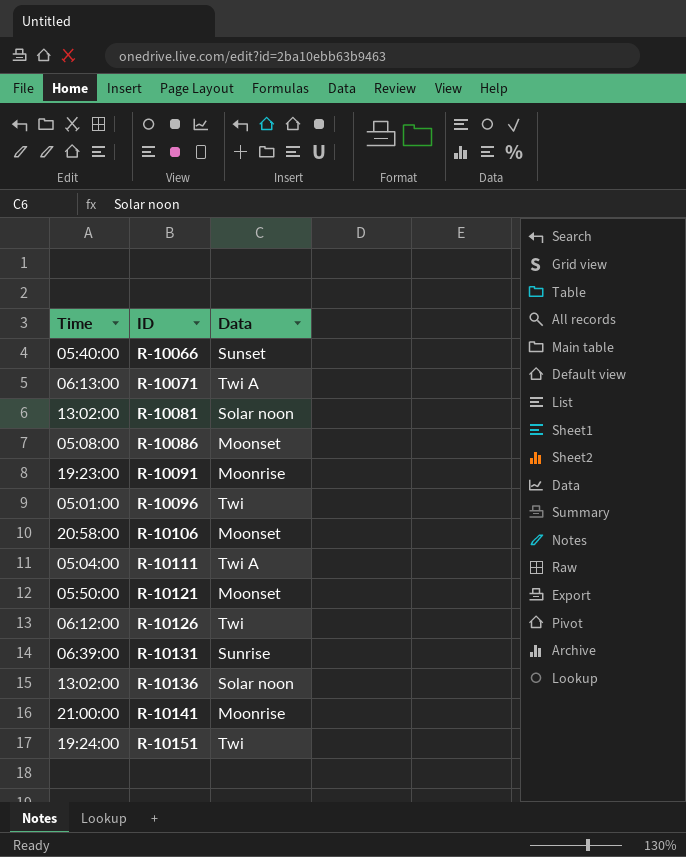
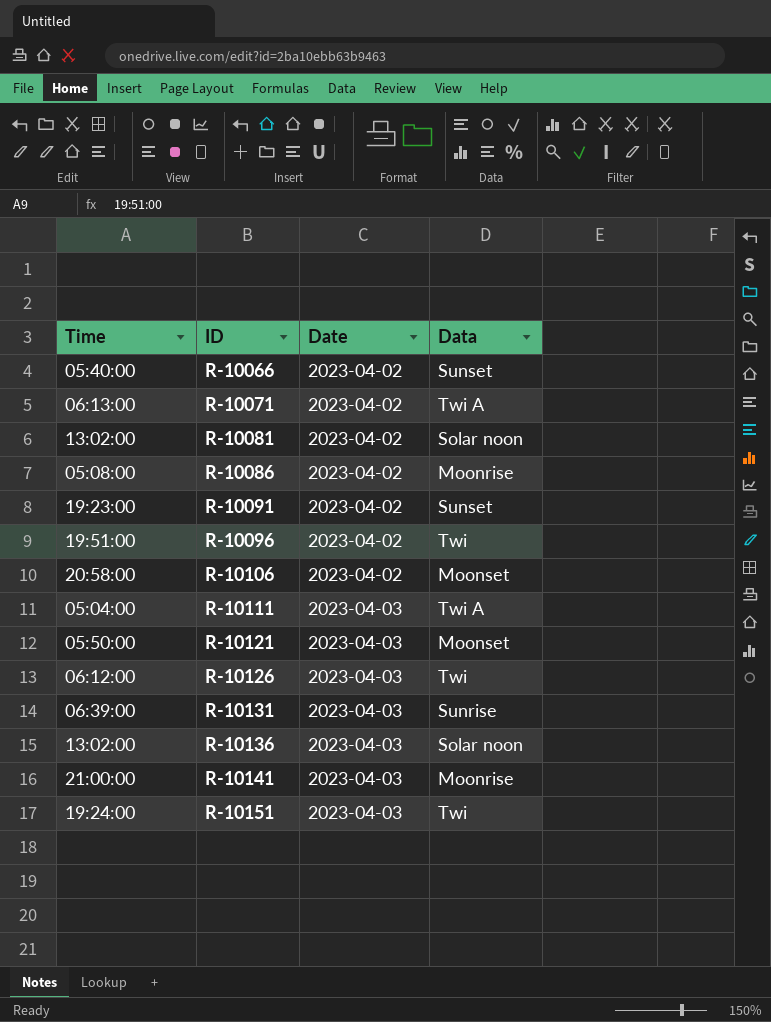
column Date | position: none -> 3
R-10086 | Data: Moonset -> Moonrise
R-10091 | Data: Moonrise -> Sunset
R-10096 | Time: 05:01:00 -> 19:51:00

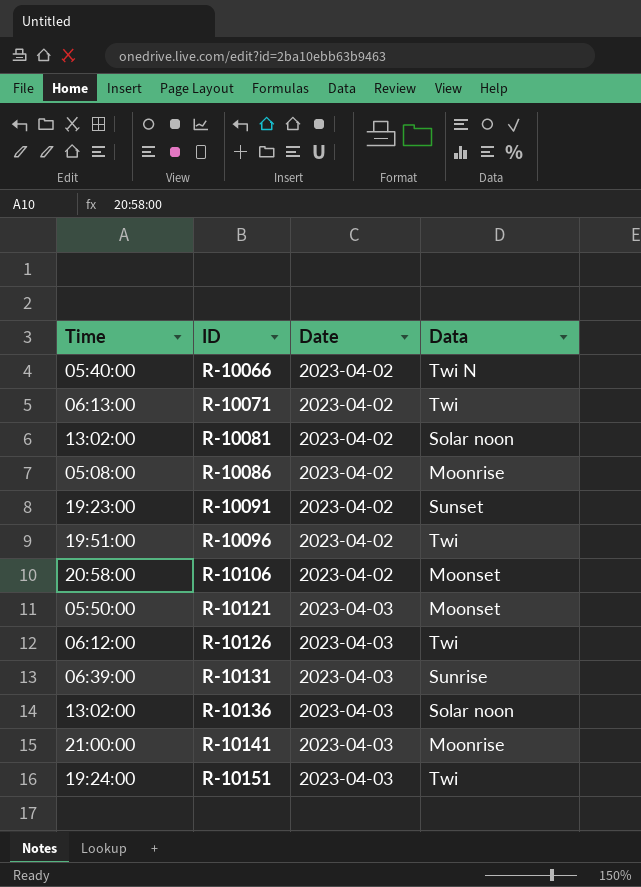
row R-10111: 05:04:00 | 2023-04-03 | Twi A -> none
R-10066 | Data: Sunset -> Twi N
R-10071 | Data: Twi A -> Twi

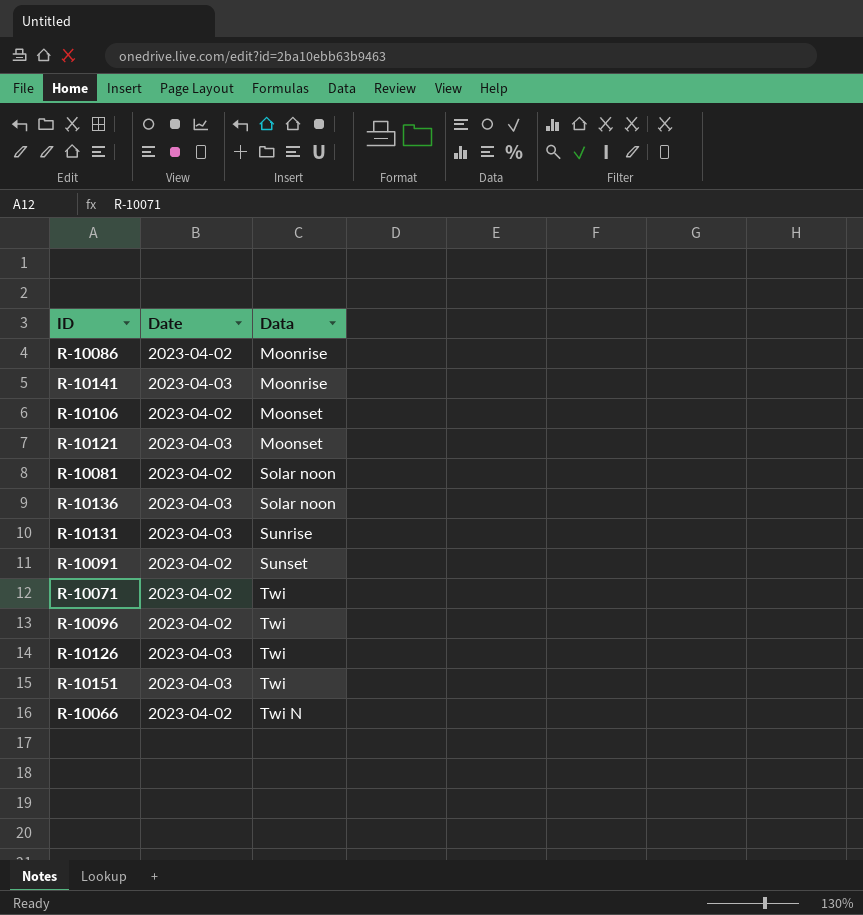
row order: ID ascending -> Data ascending
column Time | position: 1 -> none

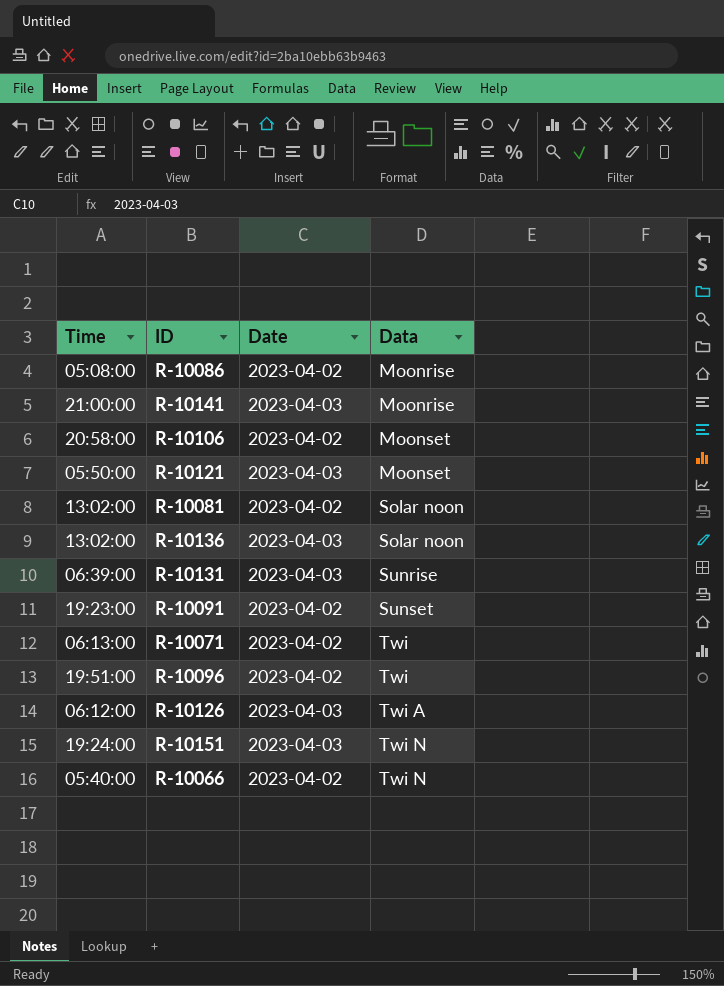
column Time | position: none -> 1
R-10126 | Data: Twi -> Twi A
R-10151 | Data: Twi -> Twi N

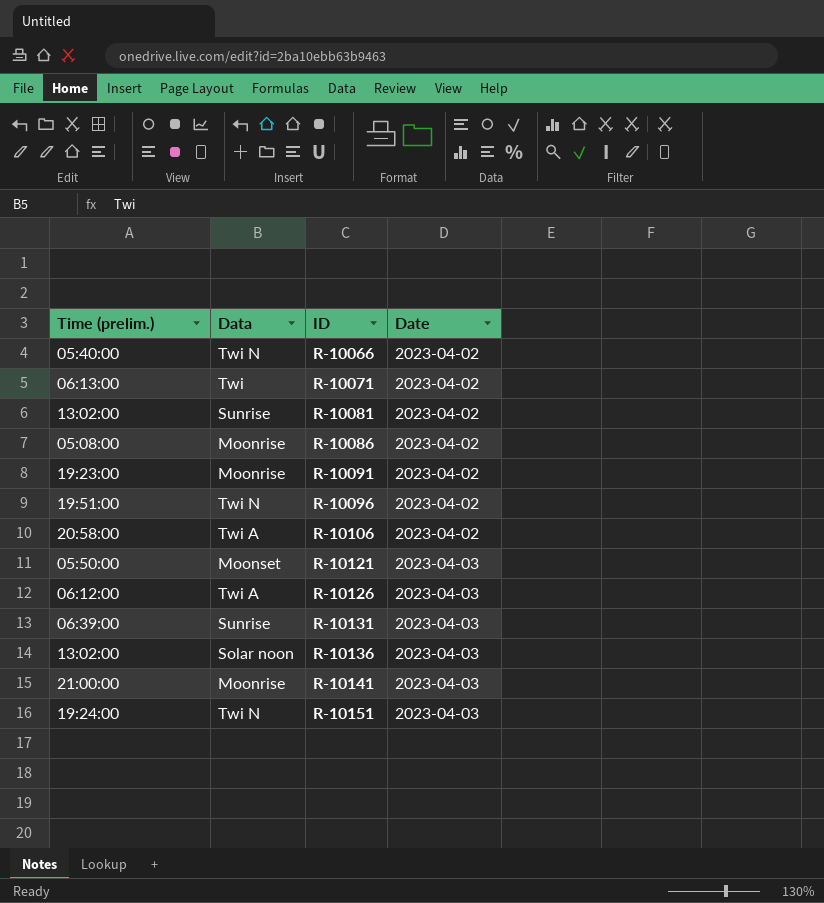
row order: Data ascending -> ID ascending
column name: Time -> Time (prelim.)
column Data | position: 4 -> 2
R-10081 | Data: Solar noon -> Sunrise
R-10091 | Data: Sunset -> Moonrise
R-10096 | Data: Twi -> Twi N
R-10106 | Data: Moonset -> Twi A

